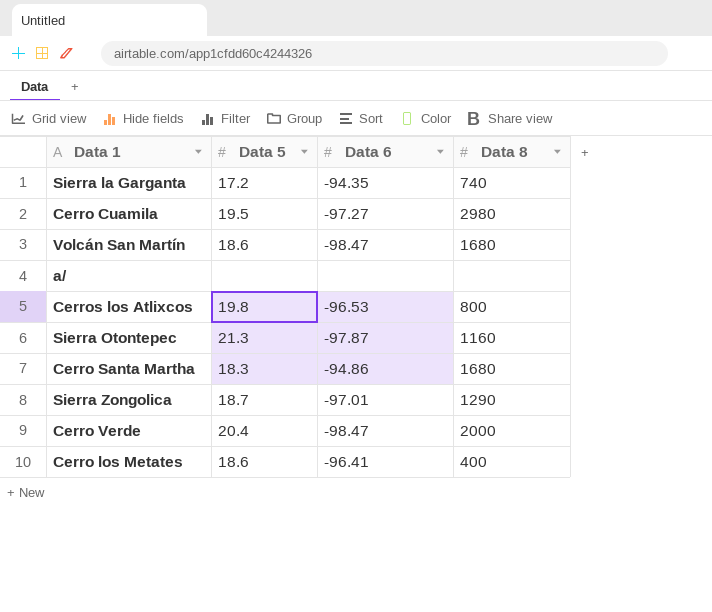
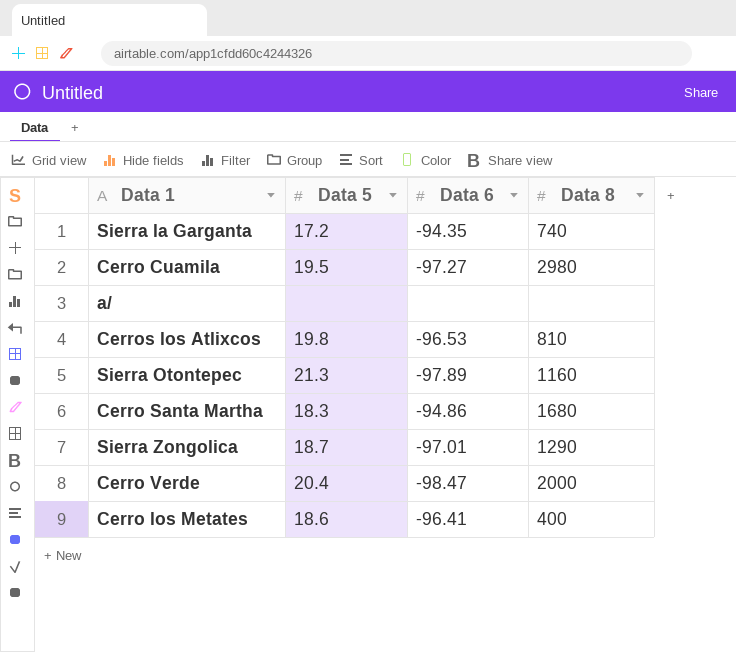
row Volcán San Martín: 18.6 | -98.47 | 1680 -> none
Cerros los Atlixcos | Data 8: 800 -> 810
Sierra Otontepec | Data 6: -97.87 -> -97.89

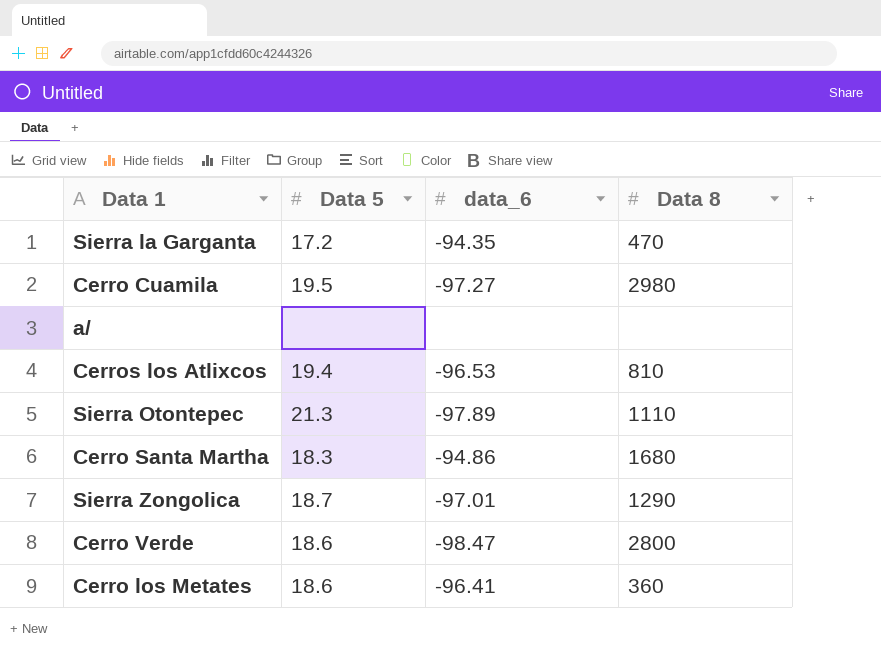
column name: Data 6 -> data_6
Sierra la Garganta | Data 8: 740 -> 470
Cerros los Atlixcos | Data 5: 19.8 -> 19.4
Sierra Otontepec | Data 8: 1160 -> 1110
Cerro Verde | Data 5: 20.4 -> 18.6
Cerro Verde | Data 8: 2000 -> 2800
Cerro los Metates | Data 8: 400 -> 360

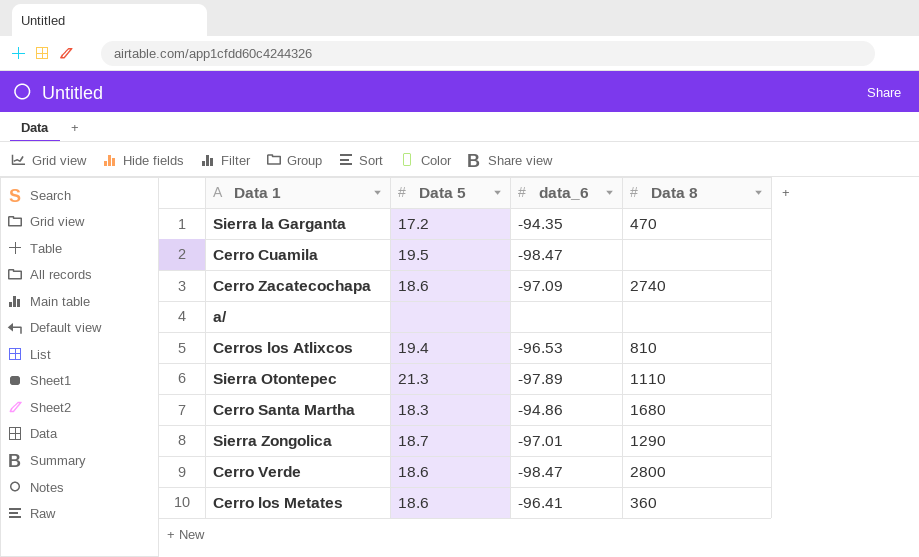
Cerro Cuamila | data_6: -97.27 -> -98.47
Cerro Cuamila | Data 8: 2980 -> none
row Cerro Zacatecochapa: none -> 18.6 | -97.09 | 2740

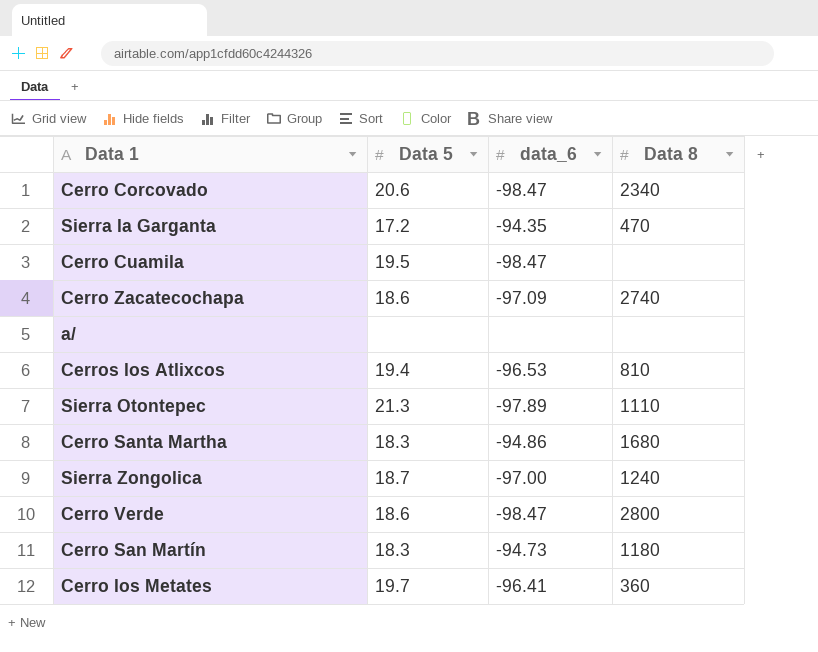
row Cerro Corcovado: none -> 20.6 | -98.47 | 2340
Sierra Zongolica | data_6: -97.01 -> -97.00
Sierra Zongolica | Data 8: 1290 -> 1240
row Cerro San Martín: none -> 18.3 | -94.73 | 1180
Cerro los Metates | Data 5: 18.6 -> 19.7

